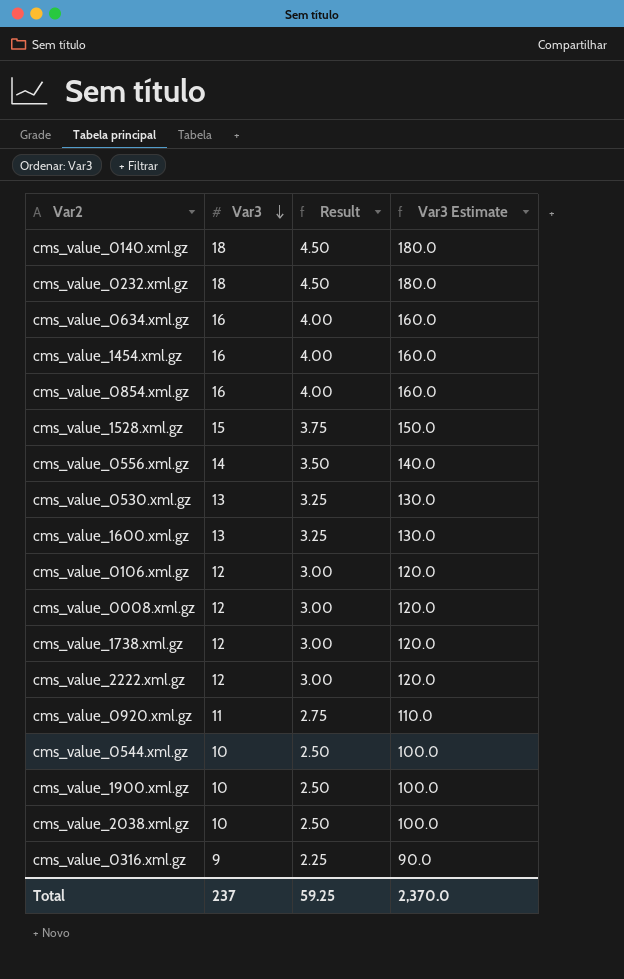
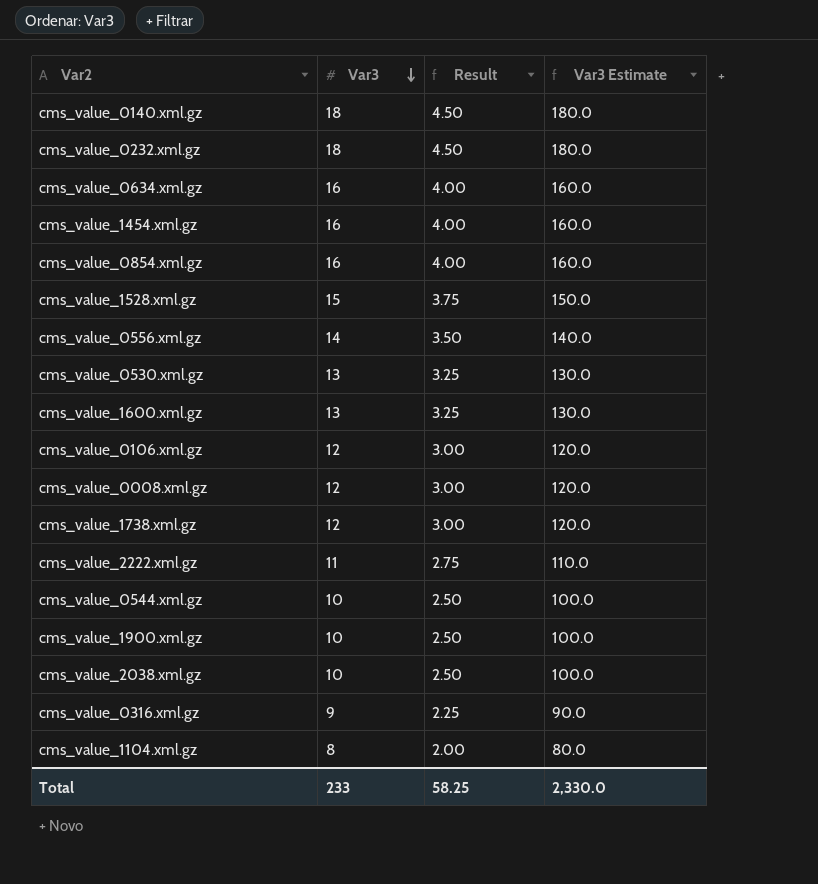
row cms_value_0920.xml.gz: 11 | 2.75 | 110.0 -> none
cms_value_2222.xml.gz | Var3: 12 -> 11
cms_value_2222.xml.gz | Result: 3.00 -> 2.75
cms_value_2222.xml.gz | Var3 Estimate: 120.0 -> 110.0
row cms_value_1104.xml.gz: none -> 8 | 2.00 | 80.0
Total | Var3: 237 -> 233
Total | Result: 59.25 -> 58.25
Total | Var3 Estimate: 2,370.0 -> 2,330.0

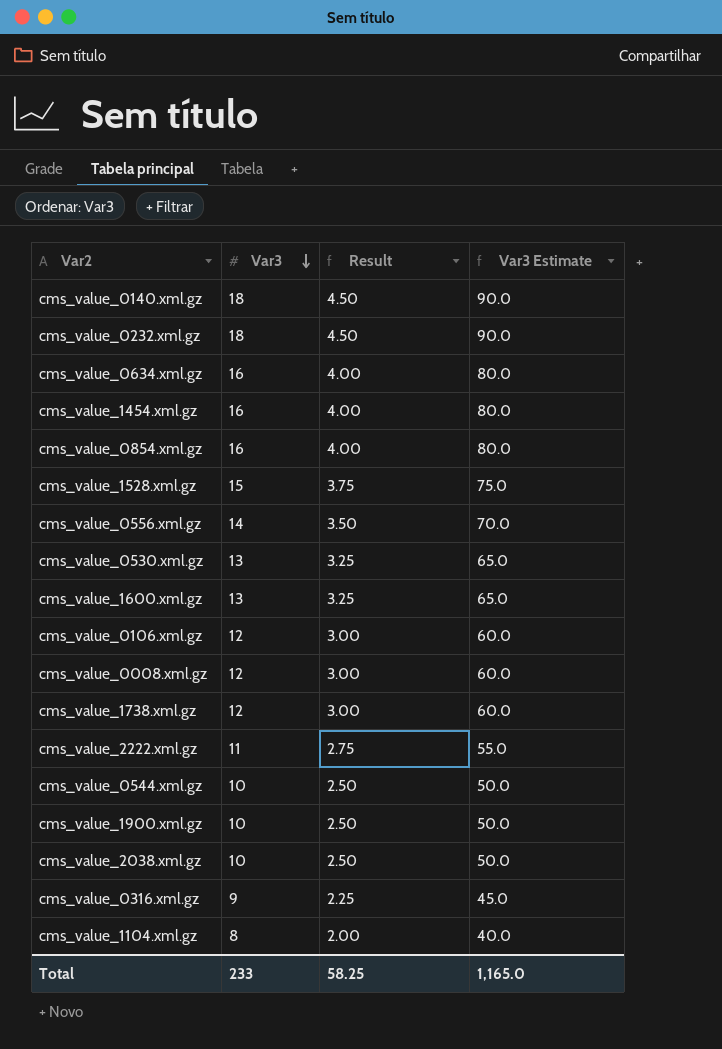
column Var3 Estimate | formula: [Var3] * 10 -> [Var3] * 5
Total | Var3 Estimate: 2,330.0 -> 1,165.0

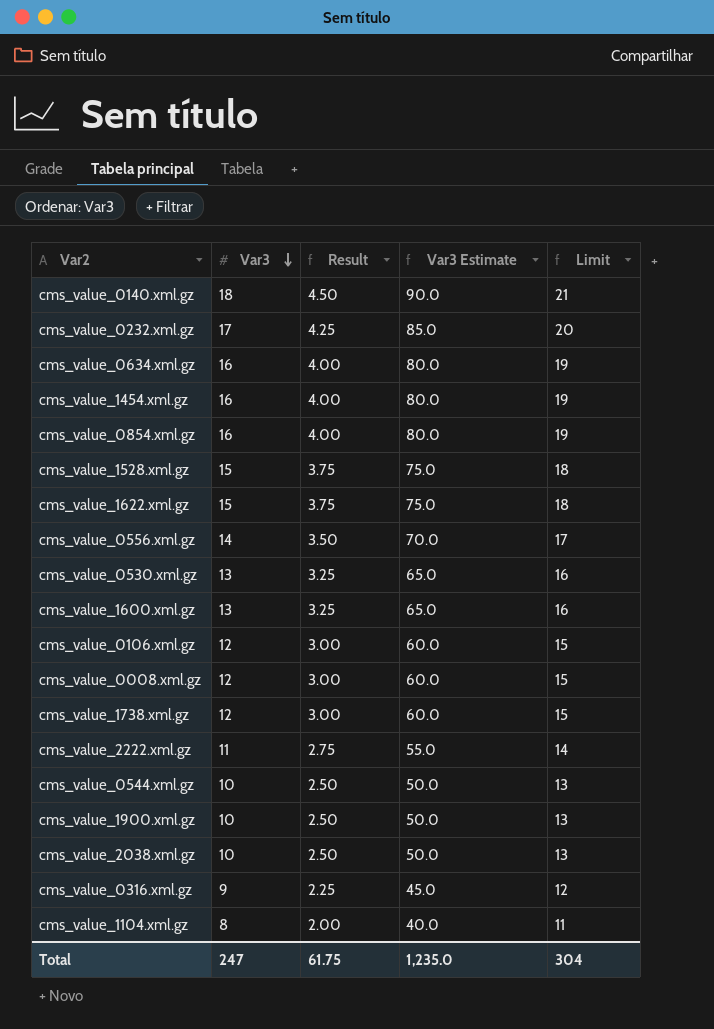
column Limit | formula: none -> [Var3] + 3
cms_value_0232.xml.gz | Var3: 18 -> 17
cms_value_0232.xml.gz | Result: 4.50 -> 4.25
cms_value_0232.xml.gz | Var3 Estimate: 90.0 -> 85.0
row cms_value_1622.xml.gz: none -> 15 | 3.75 | 75.0 | 18
Total | Var3: 233 -> 247
Total | Result: 58.25 -> 61.75
Total | Var3 Estimate: 1,165.0 -> 1,235.0

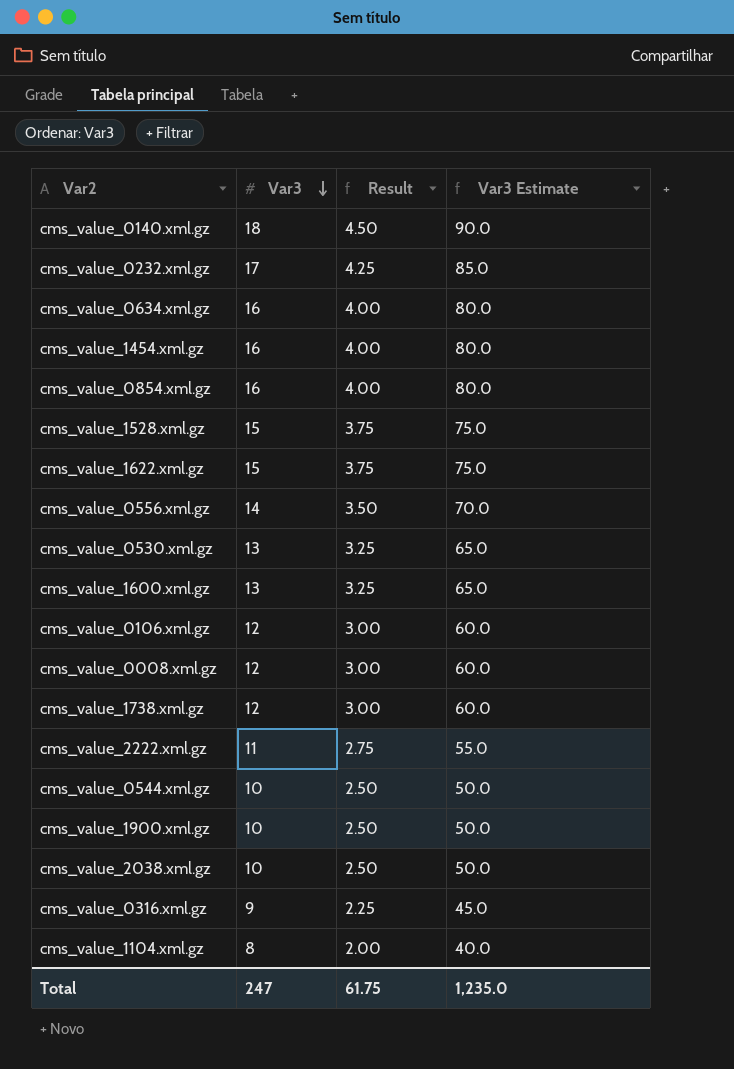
column Limit | formula: [Var3] + 3 -> none

